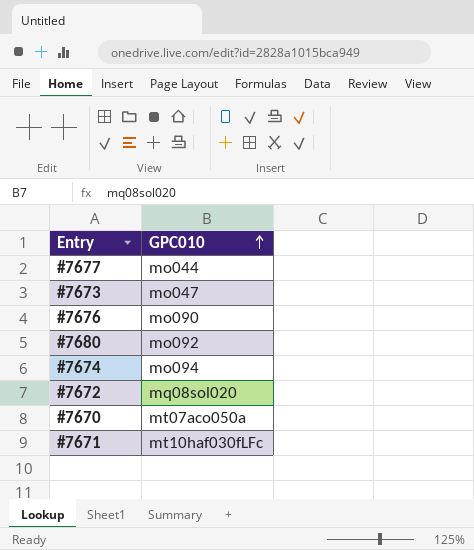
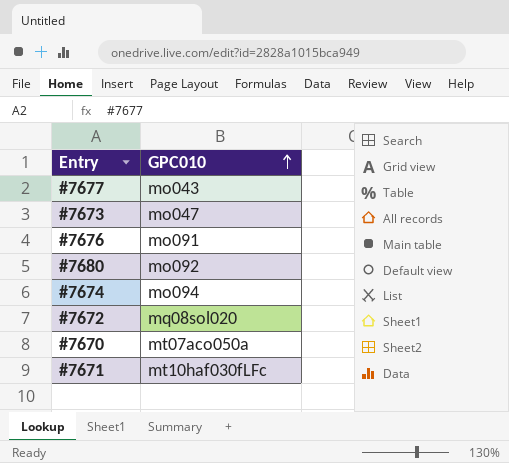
#7677 | GPC010: mo044 -> mo043
#7676 | GPC010: mo090 -> mo091

